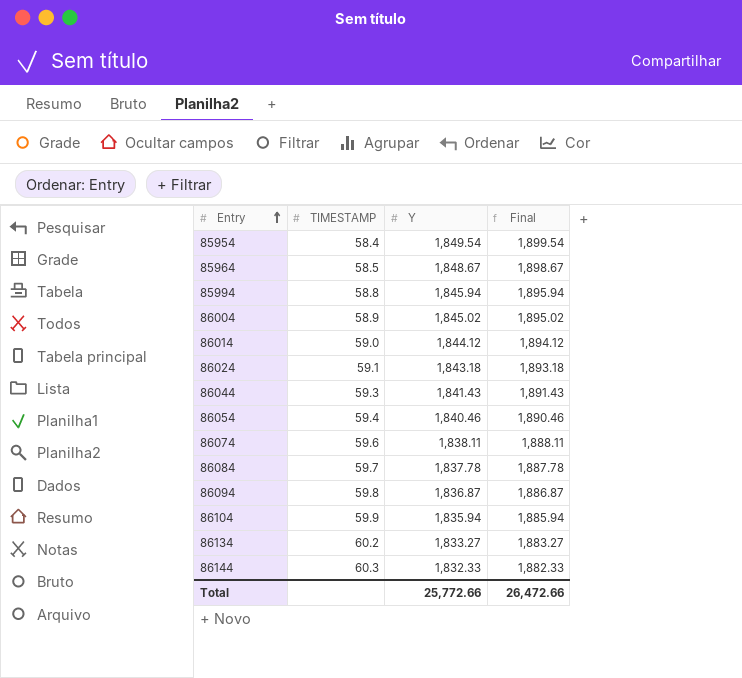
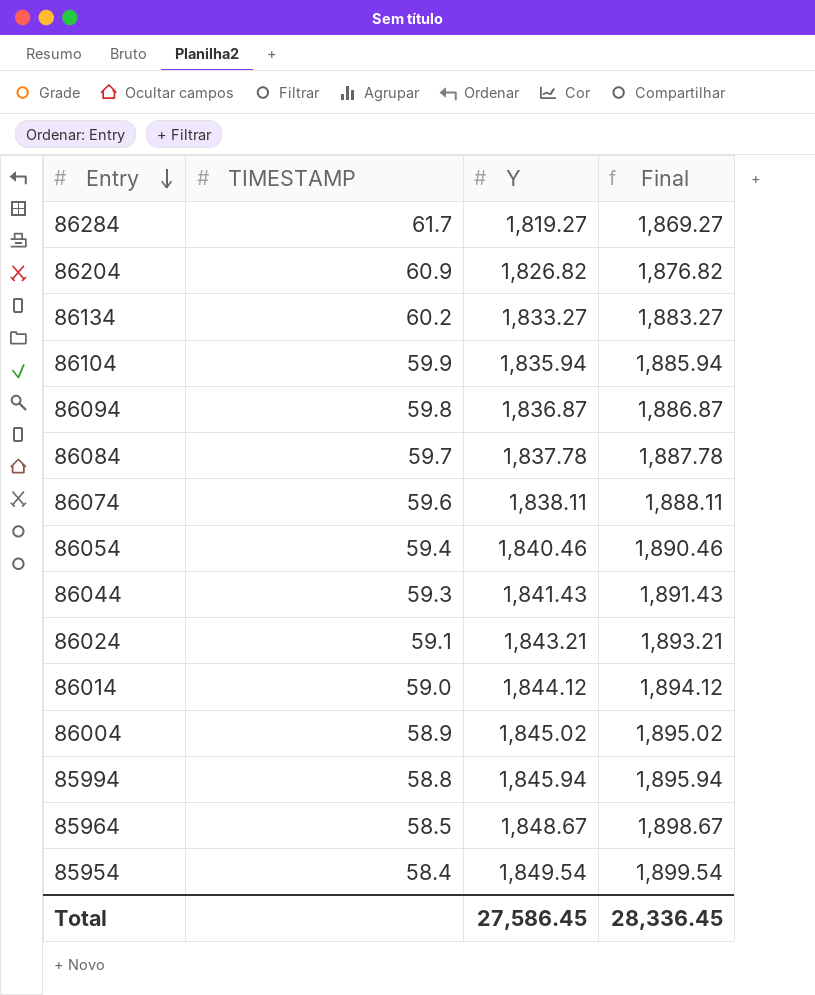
row order: Entry ascending -> Entry descending
row 86144: 60.3 | 1,832.33 | 1,882.33 -> none
row 86284: none -> 61.7 | 1,819.27 | 1,869.27
row 86204: none -> 60.9 | 1,826.82 | 1,876.82
86024 | Y: 1,843.18 -> 1,843.21
86024 | Final: 1,893.18 -> 1,893.21
Total | Y: 25,772.66 -> 27,586.45
Total | Final: 26,472.66 -> 28,336.45

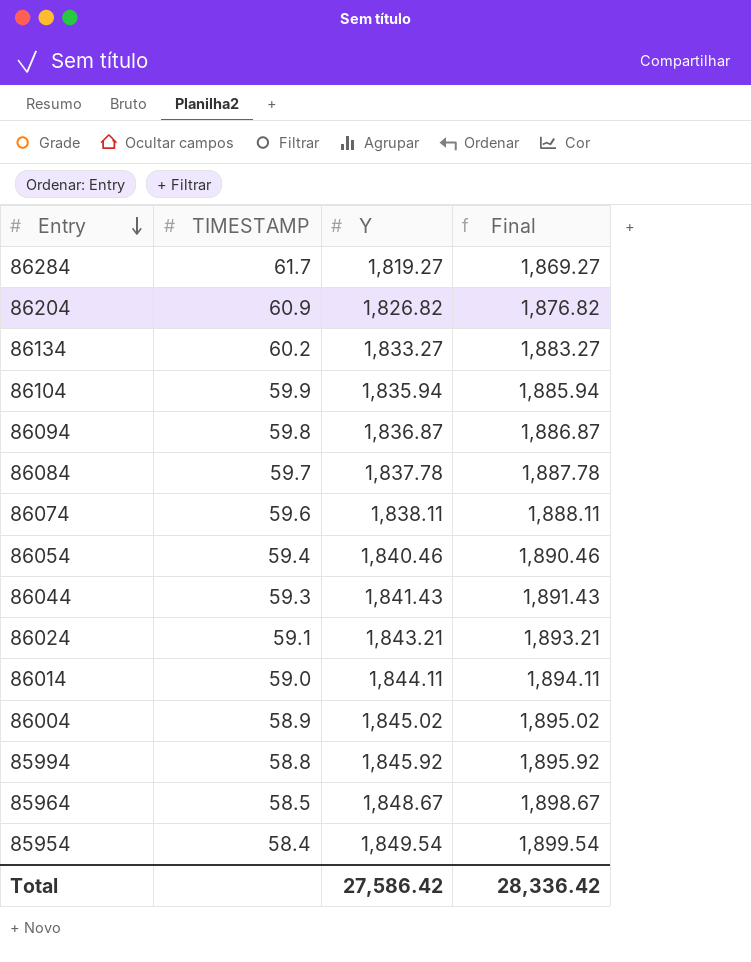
86014 | Y: 1,844.12 -> 1,844.11
86014 | Final: 1,894.12 -> 1,894.11
85994 | Y: 1,845.94 -> 1,845.92
85994 | Final: 1,895.94 -> 1,895.92
Total | Y: 27,586.45 -> 27,586.42
Total | Final: 28,336.45 -> 28,336.42

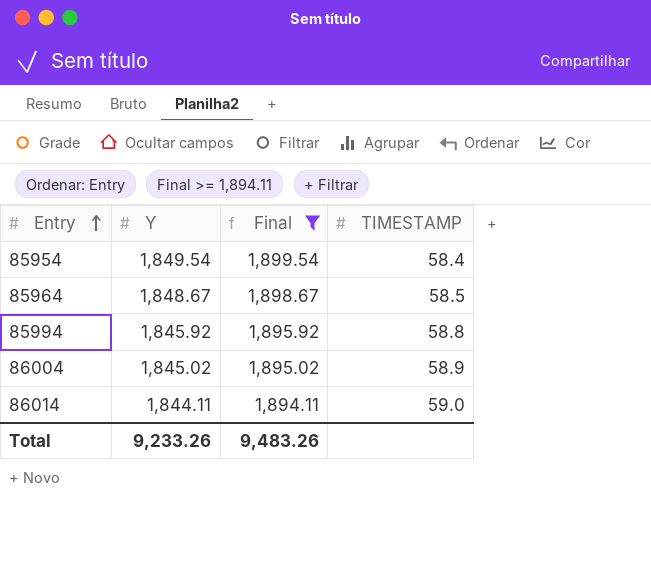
filter: none -> Final >= 1,894.11
row order: Entry descending -> Entry ascending
column TIMESTAMP | position: 2 -> 4
Total | Y: 27,586.42 -> 9,233.26
Total | Final: 28,336.42 -> 9,483.26

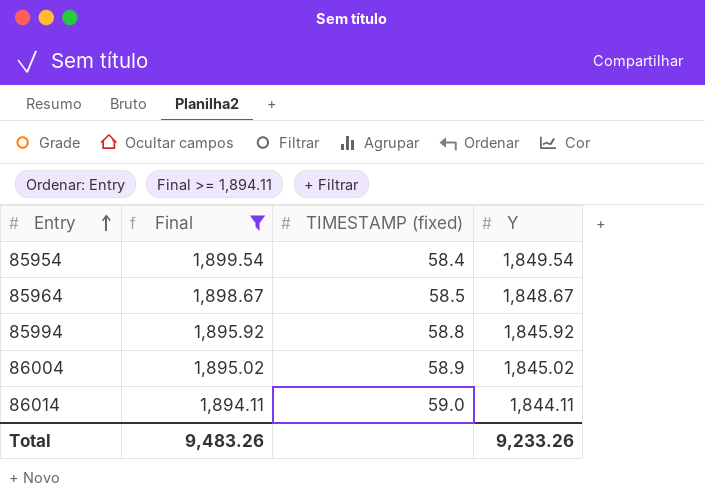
column name: TIMESTAMP -> TIMESTAMP (fixed)
column Y | position: 2 -> 4

